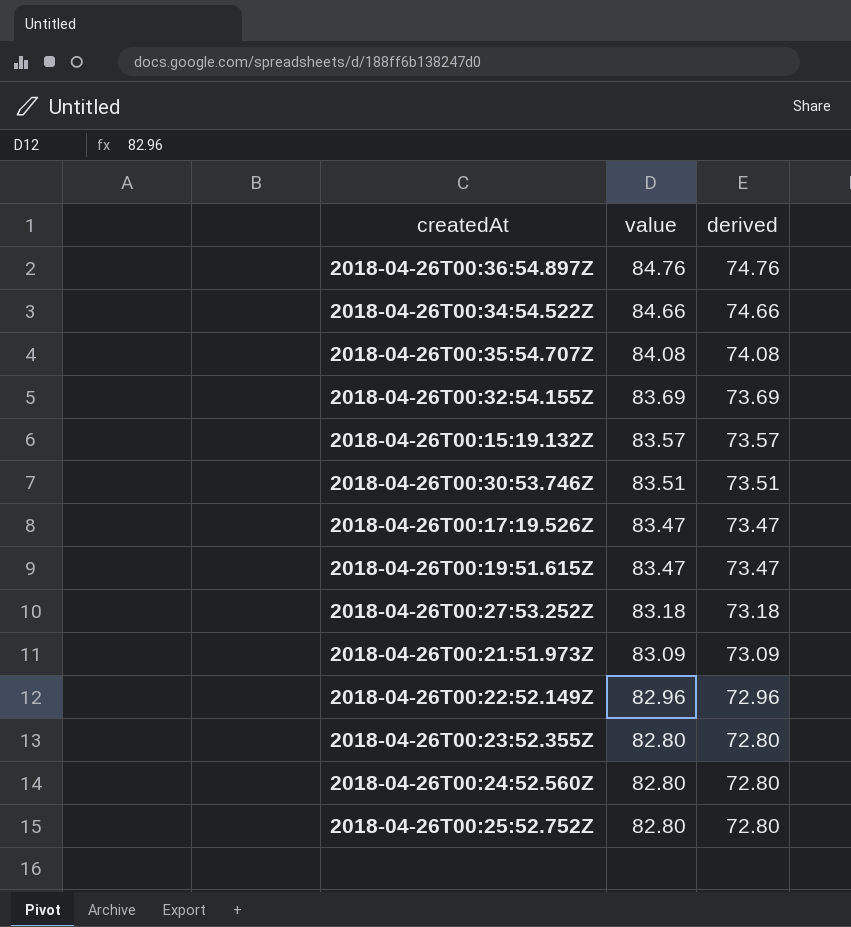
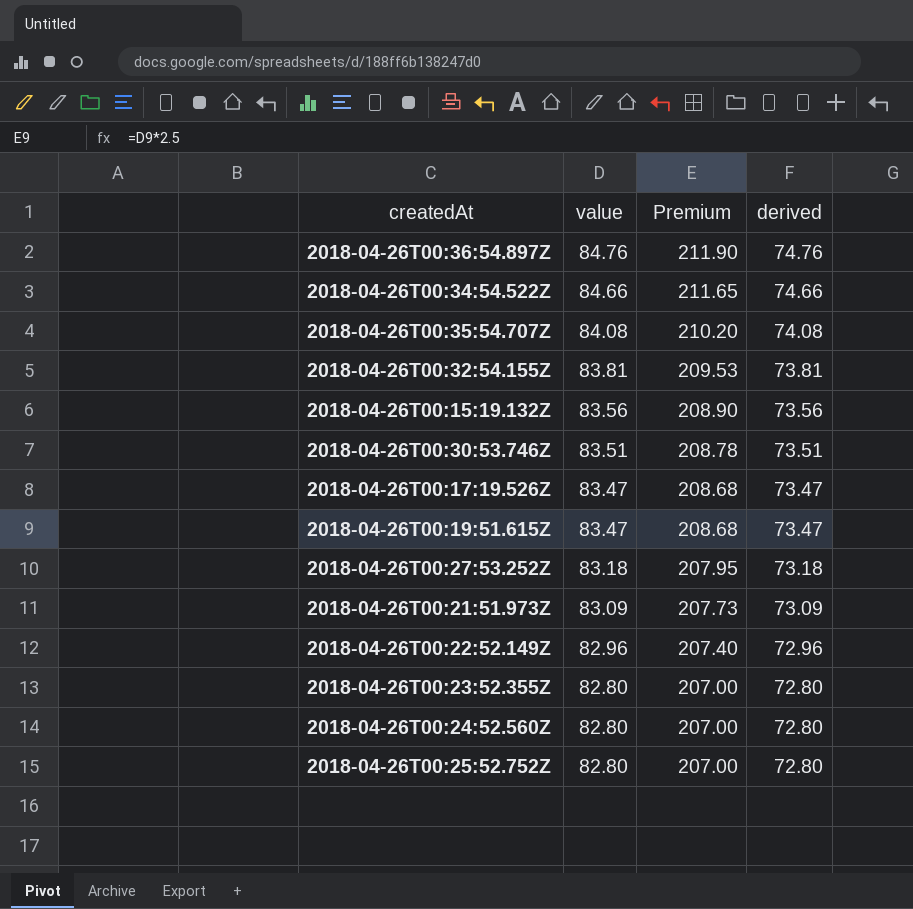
column Premium | formula: none -> [value] * 2.5
2018-04-26T00:32:54.155Z | value: 83.69 -> 83.81
2018-04-26T00:32:54.155Z | derived: 73.69 -> 73.81
2018-04-26T00:15:19.132Z | value: 83.57 -> 83.56
2018-04-26T00:15:19.132Z | derived: 73.57 -> 73.56

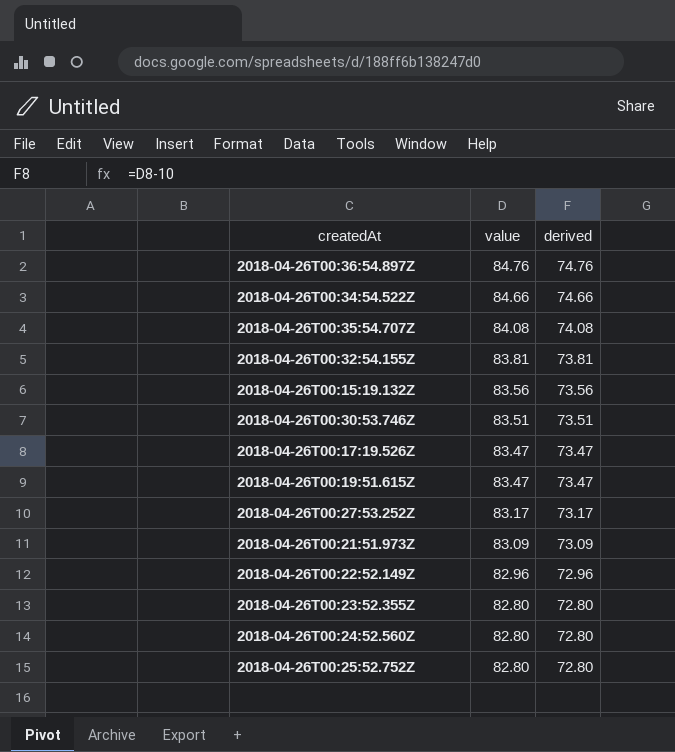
column Premium | formula: [value] * 2.5 -> none
2018-04-26T00:27:53.252Z | value: 83.18 -> 83.17
2018-04-26T00:27:53.252Z | derived: 73.18 -> 73.17

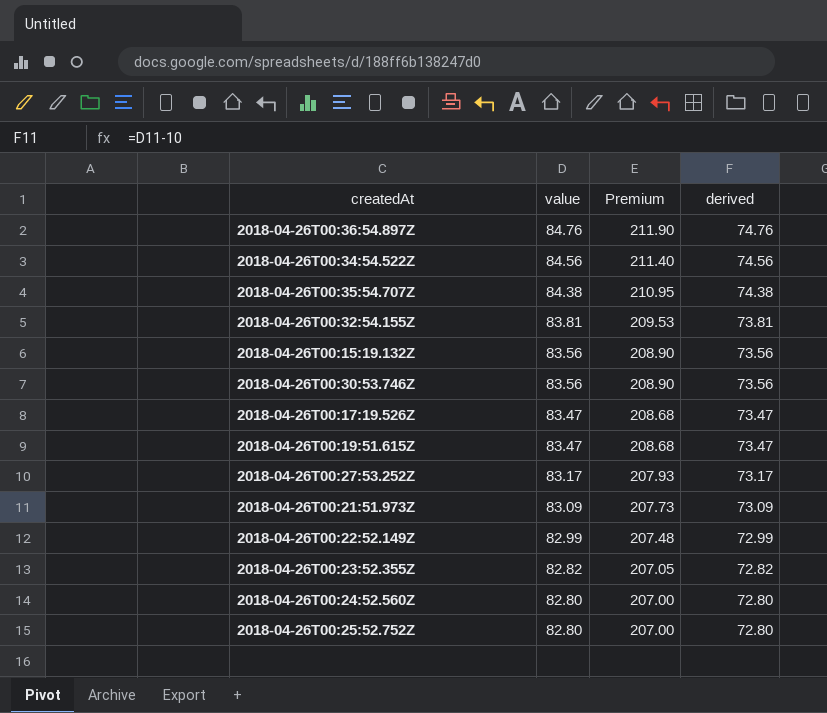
column Premium | formula: none -> [value] * 2.5
2018-04-26T00:34:54.522Z | value: 84.66 -> 84.56
2018-04-26T00:34:54.522Z | derived: 74.66 -> 74.56
2018-04-26T00:35:54.707Z | value: 84.08 -> 84.38
2018-04-26T00:35:54.707Z | derived: 74.08 -> 74.38
2018-04-26T00:30:53.746Z | value: 83.51 -> 83.56
2018-04-26T00:30:53.746Z | derived: 73.51 -> 73.56
2018-04-26T00:22:52.149Z | value: 82.96 -> 82.99
2018-04-26T00:22:52.149Z | derived: 72.96 -> 72.99
2018-04-26T00:23:52.355Z | value: 82.80 -> 82.82
2018-04-26T00:23:52.355Z | derived: 72.80 -> 72.82

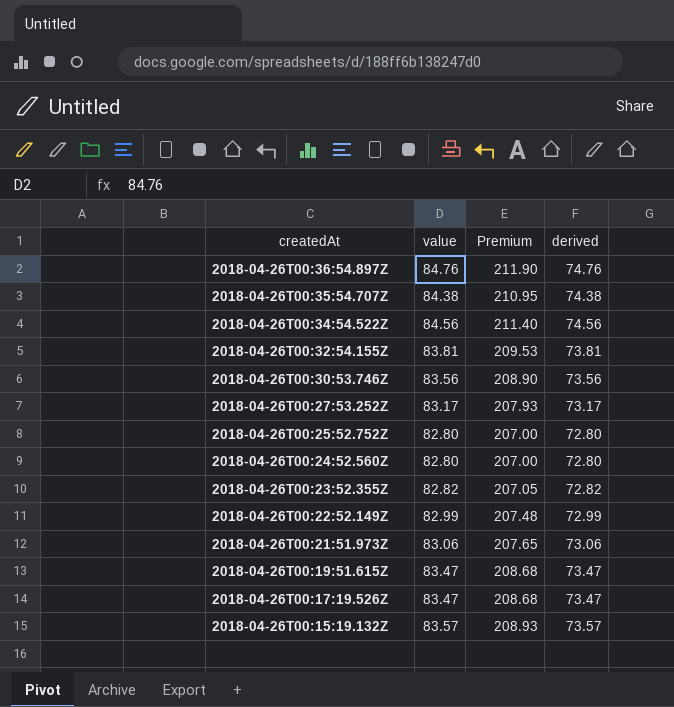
row order: value descending -> createdAt descending
2018-04-26T00:21:51.973Z | value: 83.09 -> 83.06
2018-04-26T00:21:51.973Z | Premium: 207.73 -> 207.65
2018-04-26T00:21:51.973Z | derived: 73.09 -> 73.06
2018-04-26T00:15:19.132Z | value: 83.56 -> 83.57
2018-04-26T00:15:19.132Z | Premium: 208.90 -> 208.93
2018-04-26T00:15:19.132Z | derived: 73.56 -> 73.57

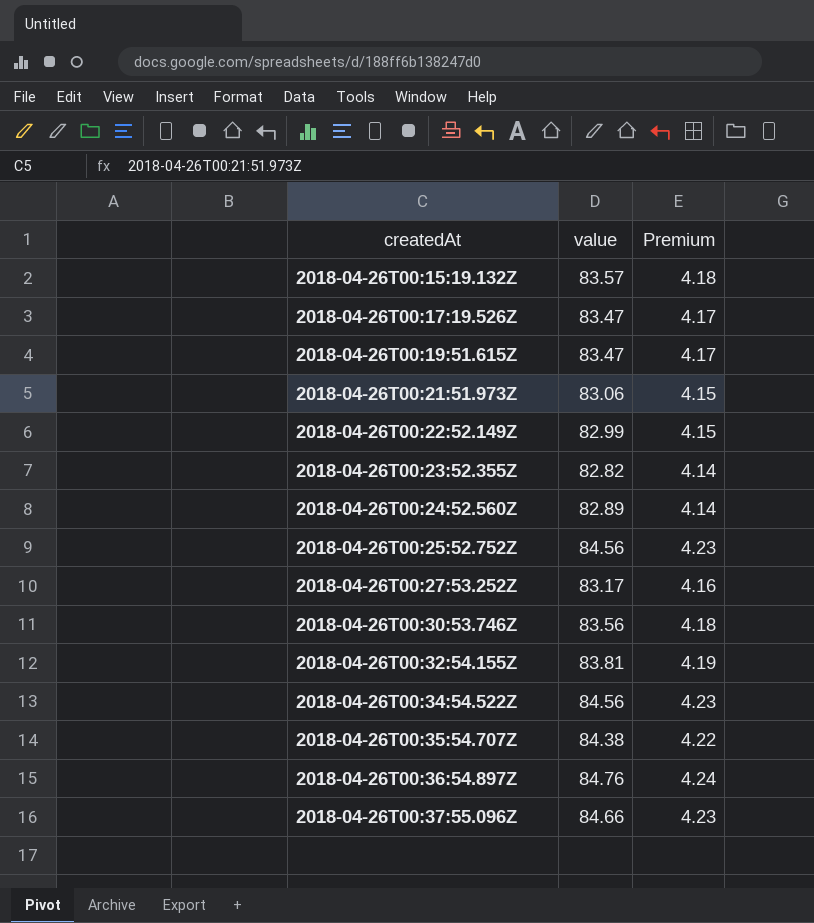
row order: createdAt descending -> createdAt ascending
column derived | formula: [value] - 10 -> none
column Premium | formula: [value] * 2.5 -> [value] * 0.05
2018-04-26T00:24:52.560Z | value: 82.80 -> 82.89
2018-04-26T00:25:52.752Z | value: 82.80 -> 84.56
row 2018-04-26T00:37:55.096Z: none -> 84.66 | 4.23

